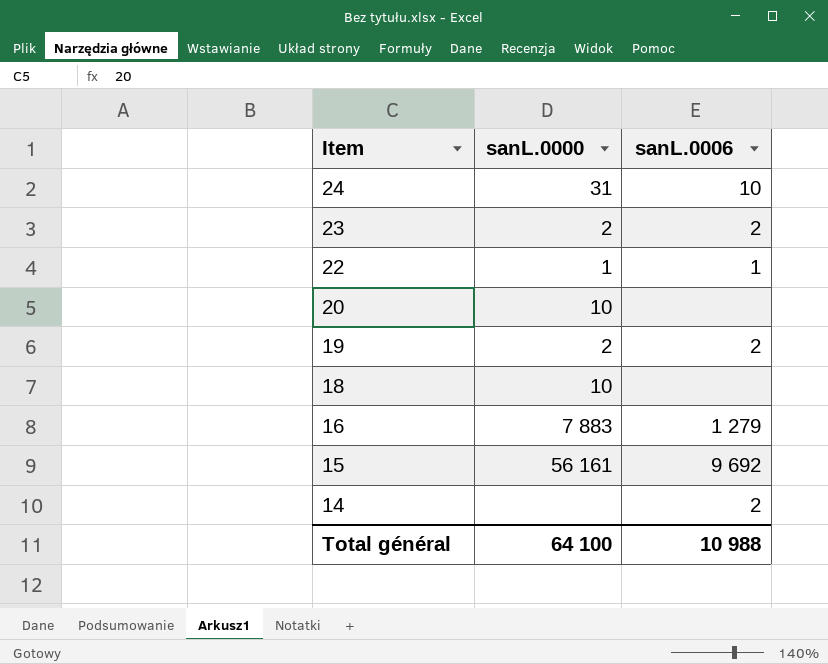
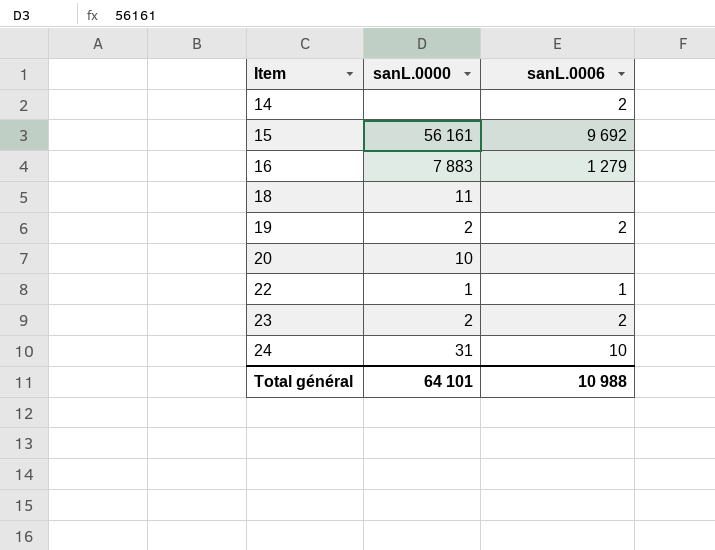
row order: Item descending -> Item ascending
18 | sanL.0000: 10 -> 11
Total général | sanL.0000: 64 100 -> 64 101

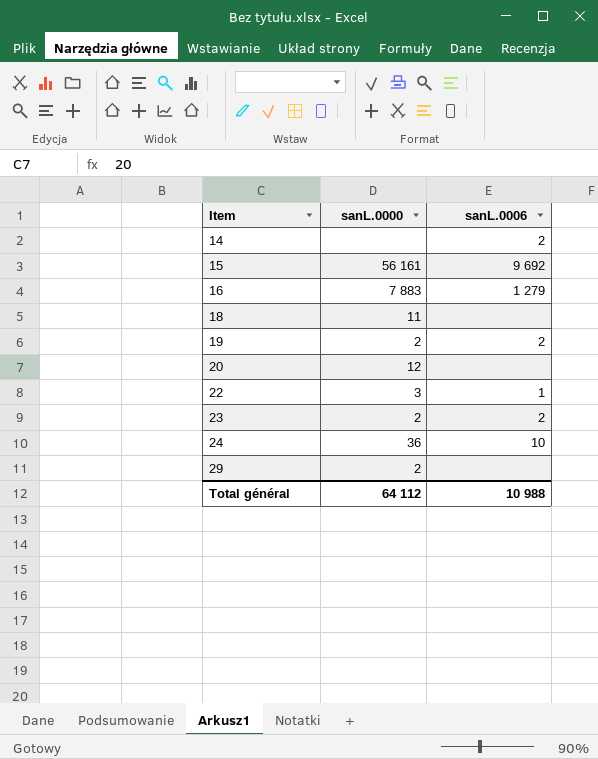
20 | sanL.0000: 10 -> 12
22 | sanL.0000: 1 -> 3
24 | sanL.0000: 31 -> 36
row 29: none -> 2 | none
Total général | sanL.0000: 64 101 -> 64 112

